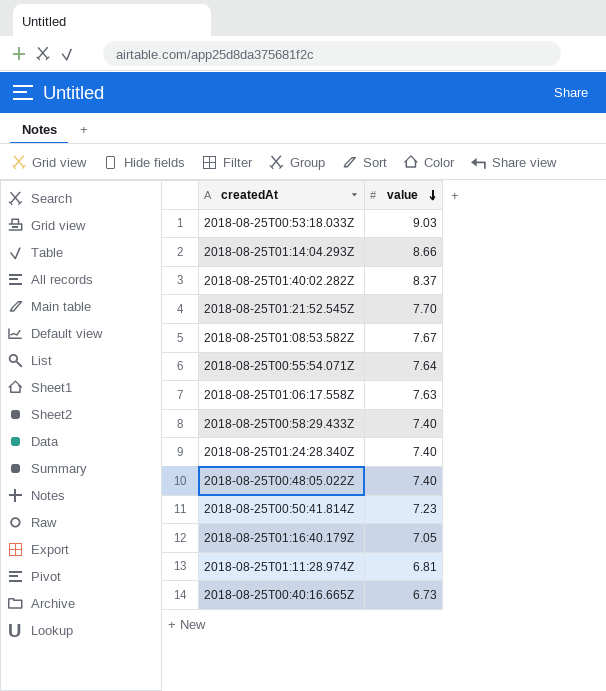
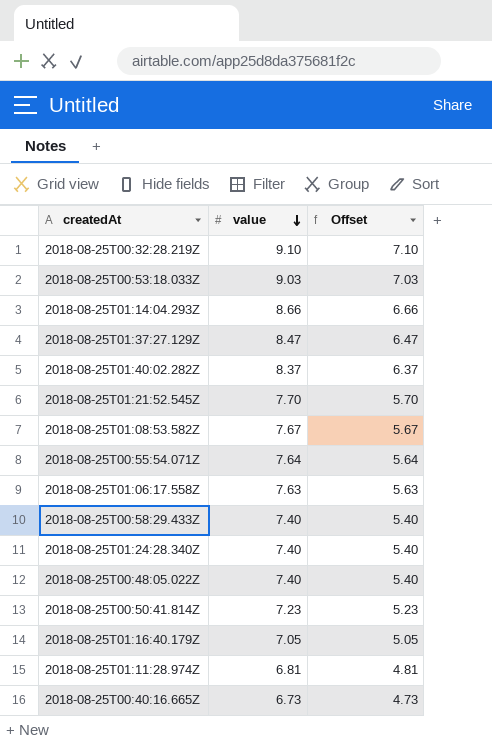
column Offset | formula: none -> [value] - 2
row 2018-08-25T00:32:28.219Z: none -> 9.10 | 7.10
row 2018-08-25T01:37:27.129Z: none -> 8.47 | 6.47

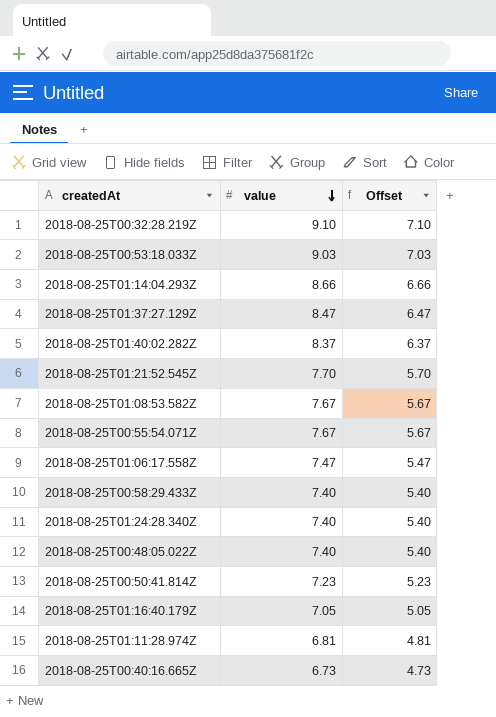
2018-08-25T00:55:54.071Z | value: 7.64 -> 7.67
2018-08-25T00:55:54.071Z | Offset: 5.64 -> 5.67
2018-08-25T01:06:17.558Z | value: 7.63 -> 7.47
2018-08-25T01:06:17.558Z | Offset: 5.63 -> 5.47

